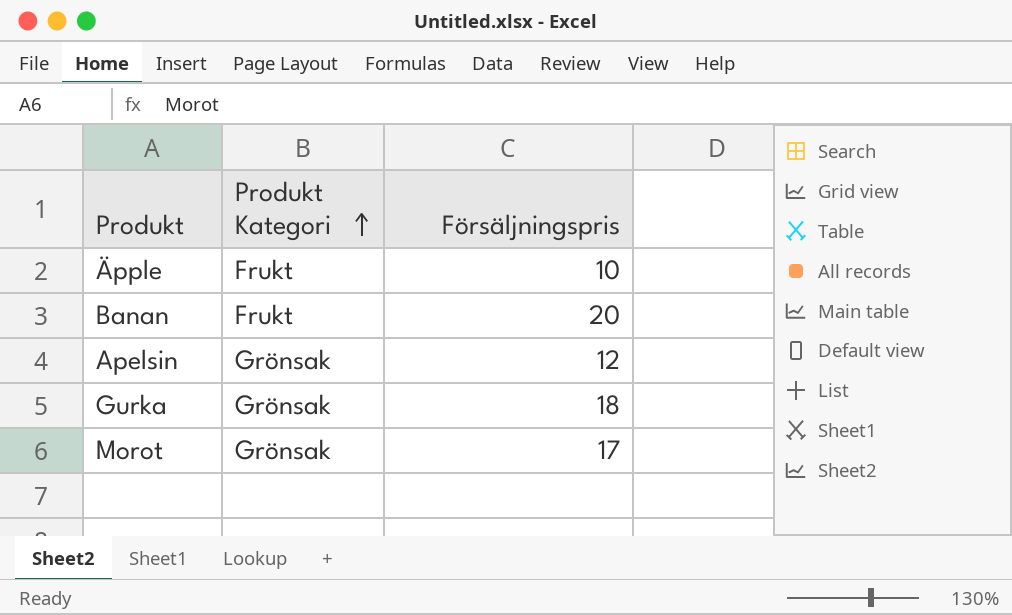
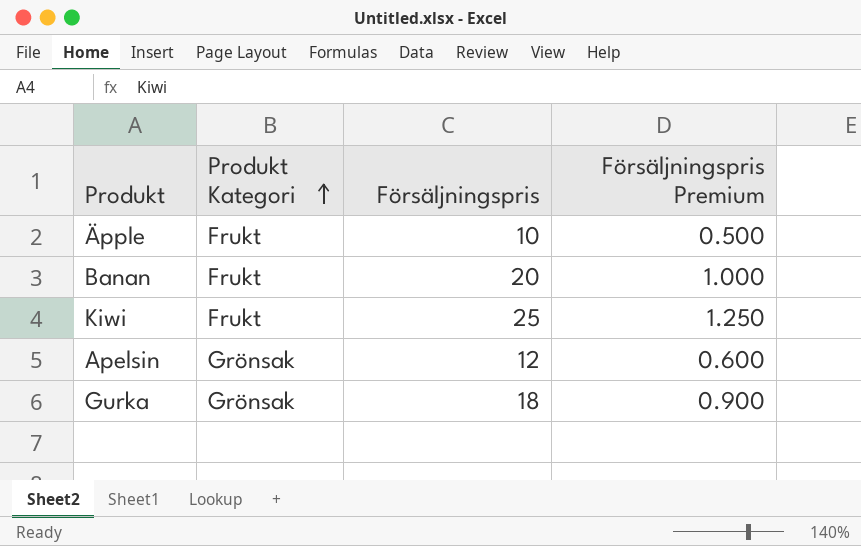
column Försäljningspris Premium | formula: none -> [Försäljningspris] * 0.05
row Morot: Grönsak | 17 -> none
row Kiwi: none -> Frukt | 25 | 1.250

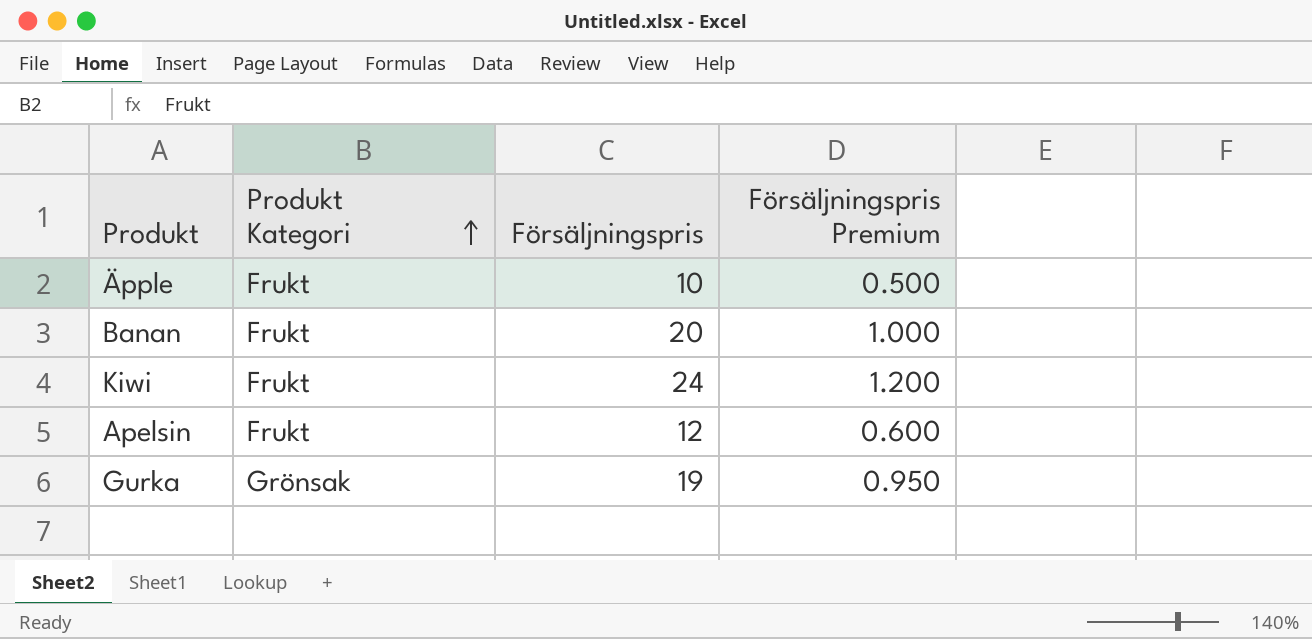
Kiwi | Försäljningspris: 25 -> 24
Kiwi | Försäljningspris Premium: 1.250 -> 1.200
Apelsin | Produkt Kategori: Grönsak -> Frukt
Gurka | Försäljningspris: 18 -> 19
Gurka | Försäljningspris Premium: 0.900 -> 0.950

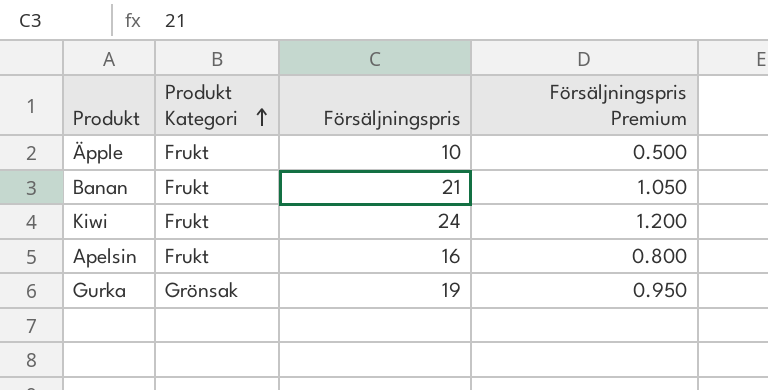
Banan | Försäljningspris: 20 -> 21
Banan | Försäljningspris Premium: 1.000 -> 1.050
Apelsin | Försäljningspris: 12 -> 16
Apelsin | Försäljningspris Premium: 0.600 -> 0.800

